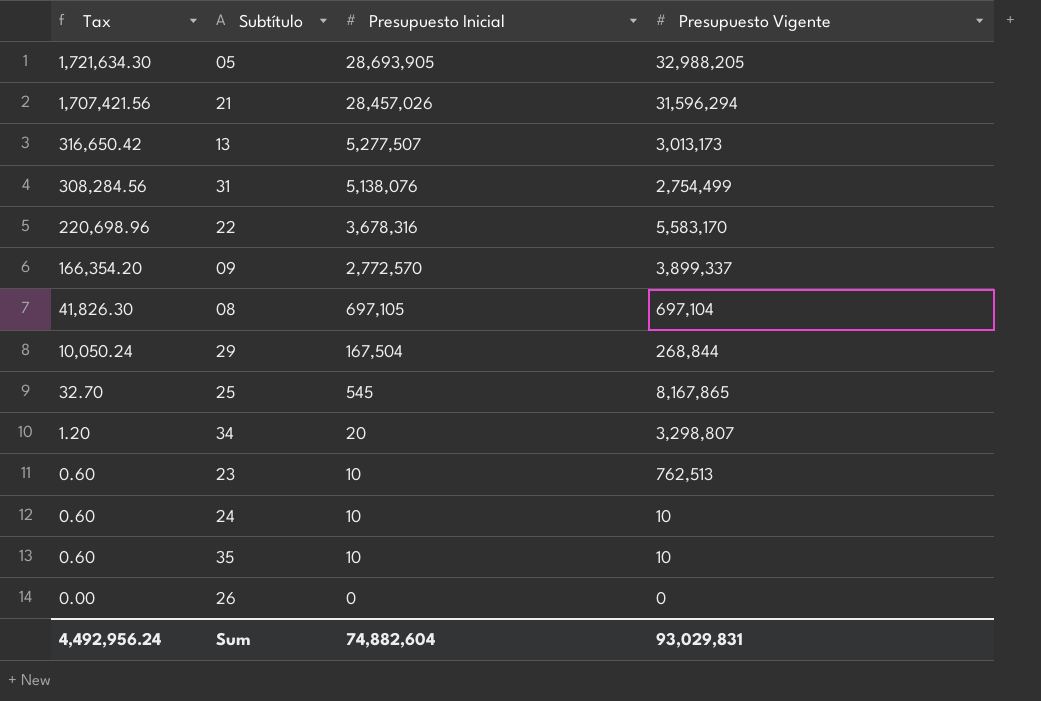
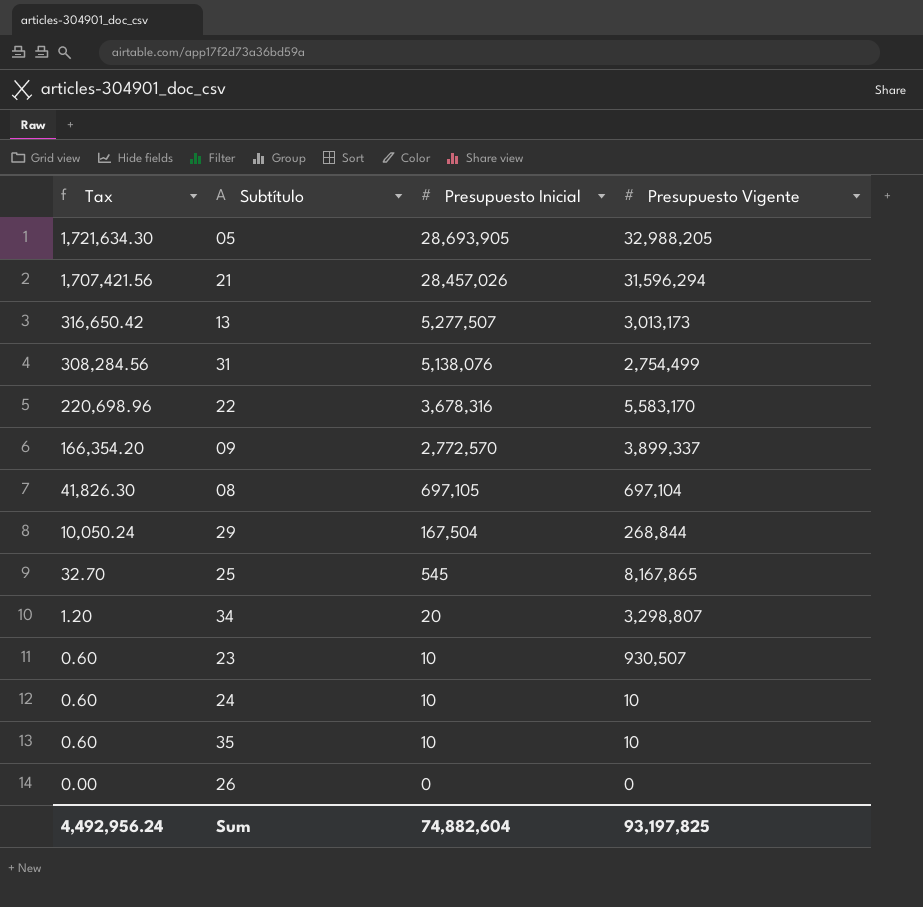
23 | Presupuesto Vigente: 762,513 -> 930,507
Sum | Presupuesto Vigente: 93,029,831 -> 93,197,825

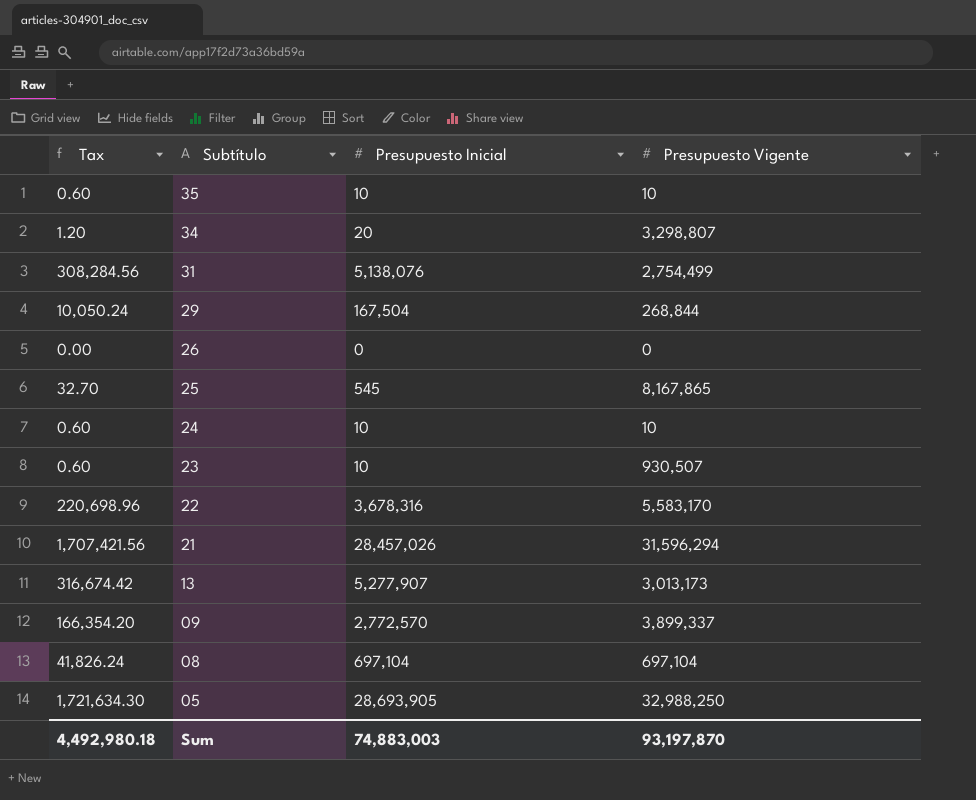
row order: Tax descending -> Subtítulo descending
13 | Tax: 316,650.42 -> 316,674.42
13 | Presupuesto Inicial: 5,277,507 -> 5,277,907
08 | Tax: 41,826.30 -> 41,826.24
08 | Presupuesto Inicial: 697,105 -> 697,104
05 | Presupuesto Vigente: 32,988,205 -> 32,988,250
Sum | Tax: 4,492,956.24 -> 4,492,980.18
Sum | Presupuesto Inicial: 74,882,604 -> 74,883,003
Sum | Presupuesto Vigente: 93,197,825 -> 93,197,870

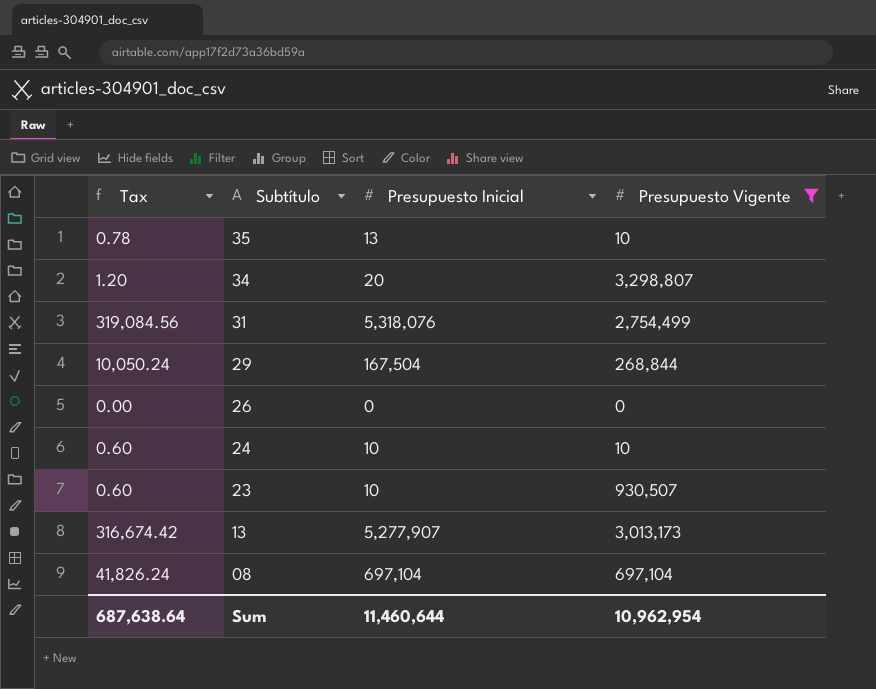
filter: none -> Presupuesto Vigente <= 3,298,807
35 | Tax: 0.60 -> 0.78
35 | Presupuesto Inicial: 10 -> 13
31 | Tax: 308,284.56 -> 319,084.56
31 | Presupuesto Inicial: 5,138,076 -> 5,318,076
Sum | Tax: 4,492,980.18 -> 687,638.64
Sum | Presupuesto Inicial: 74,883,003 -> 11,460,644
Sum | Presupuesto Vigente: 93,197,870 -> 10,962,954

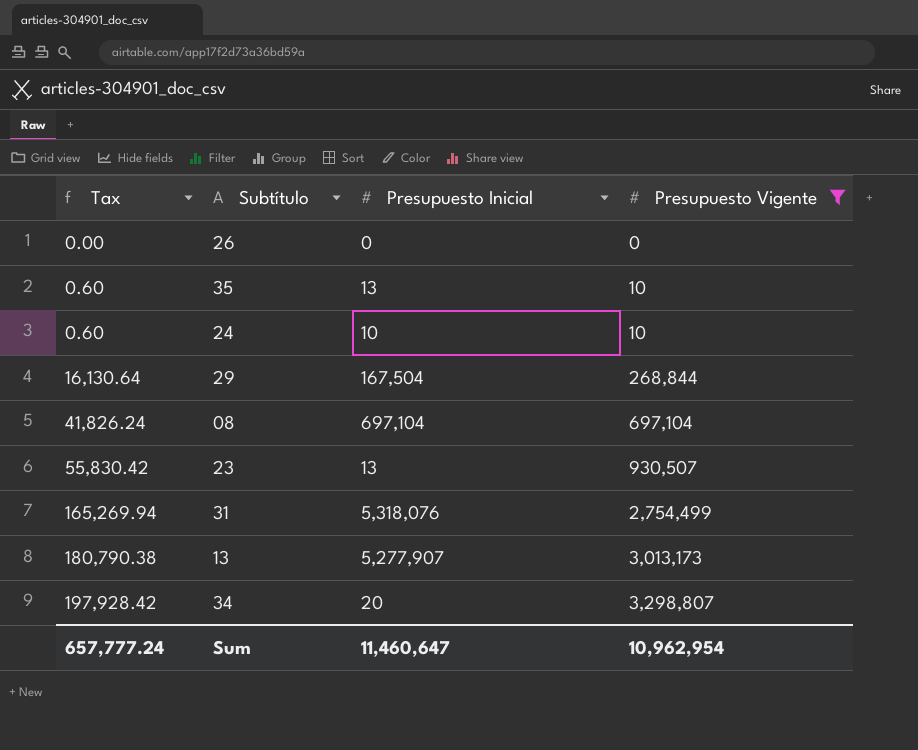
row order: Subtítulo descending -> Tax ascending
column Tax | formula: [Presupuesto Inicial] * 0.06 -> [Presupuesto Vigente] * 0.06
23 | Presupuesto Inicial: 10 -> 13
Sum | Tax: 687,638.64 -> 657,777.24
Sum | Presupuesto Inicial: 11,460,644 -> 11,460,647

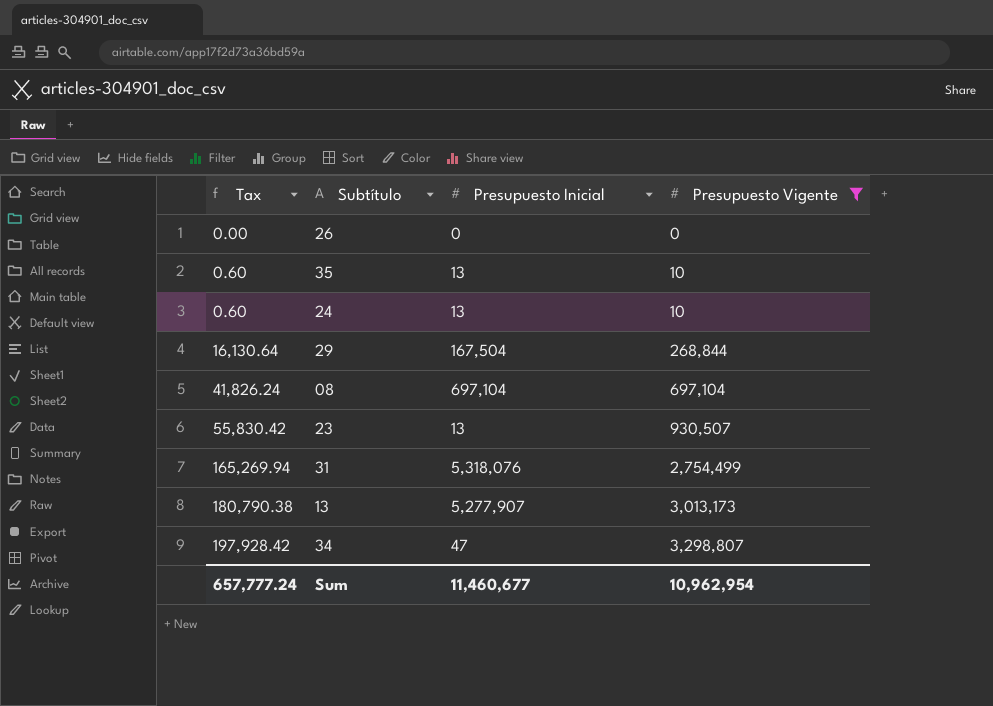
24 | Presupuesto Inicial: 10 -> 13
34 | Presupuesto Inicial: 20 -> 47
Sum | Presupuesto Inicial: 11,460,647 -> 11,460,677

